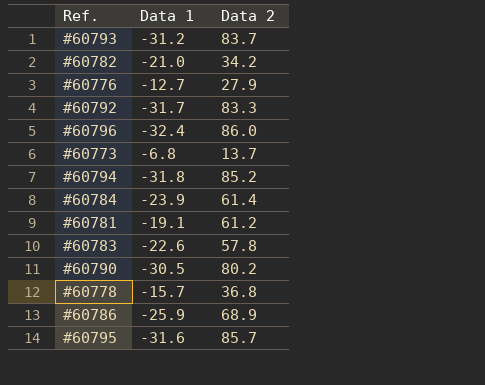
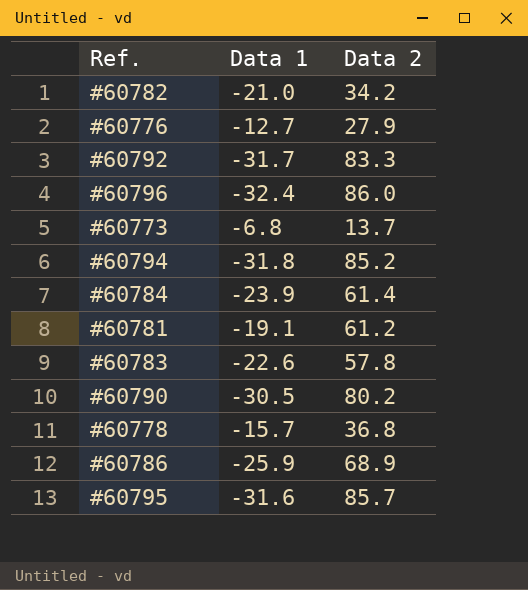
row #60793: -31.2 | 83.7 -> none

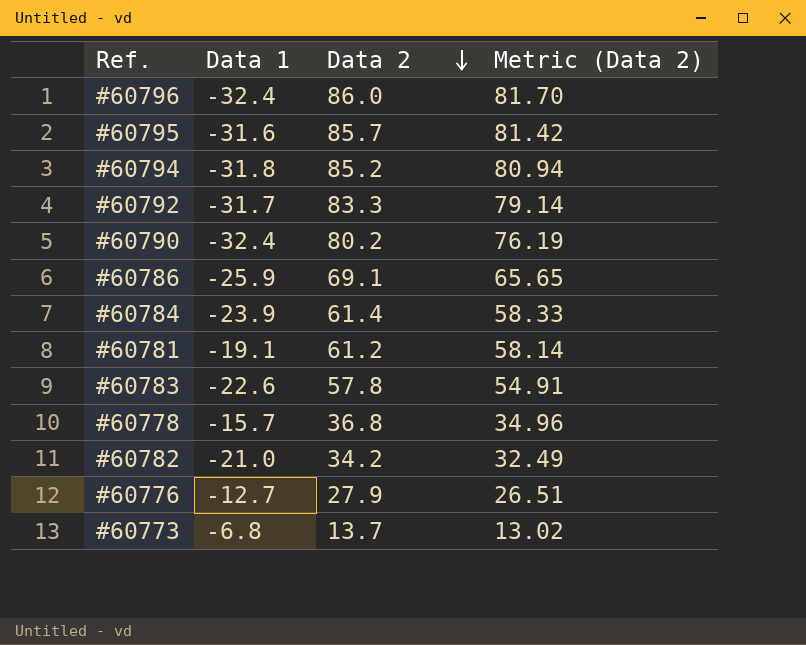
row order: none -> Data 2 descending
column Metric (Data 2) | formula: none -> [Data 2] * 0.95
#60790 | Data 1: -30.5 -> -32.4
#60786 | Data 2: 68.9 -> 69.1

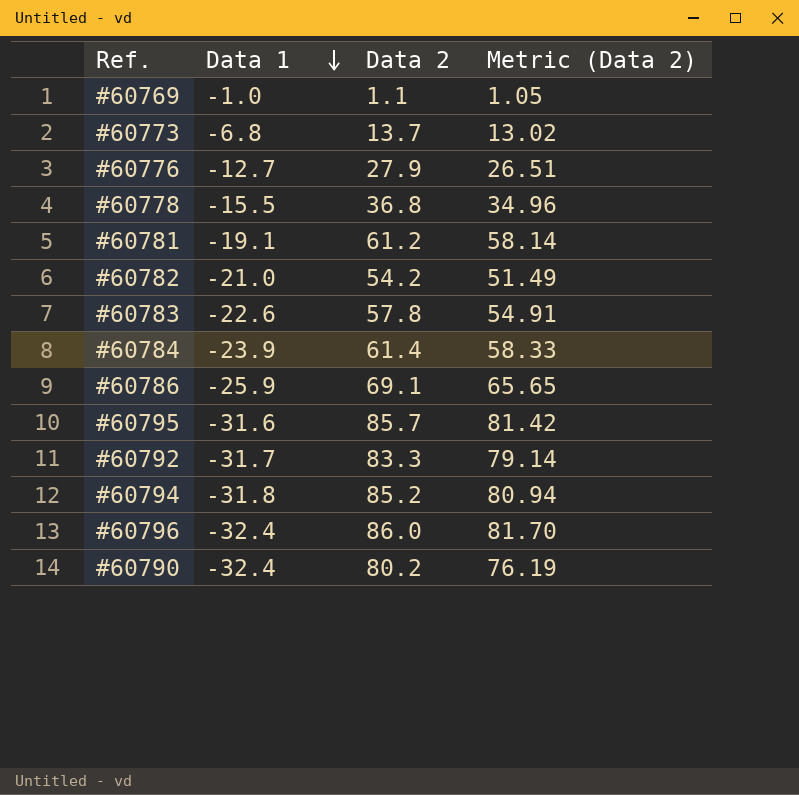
row order: Data 2 descending -> Data 1 descending
row #60769: none -> -1.0 | 1.1 | 1.05
#60778 | Data 1: -15.7 -> -15.5
#60782 | Data 2: 34.2 -> 54.2
#60782 | Metric (Data 2): 32.49 -> 51.49

